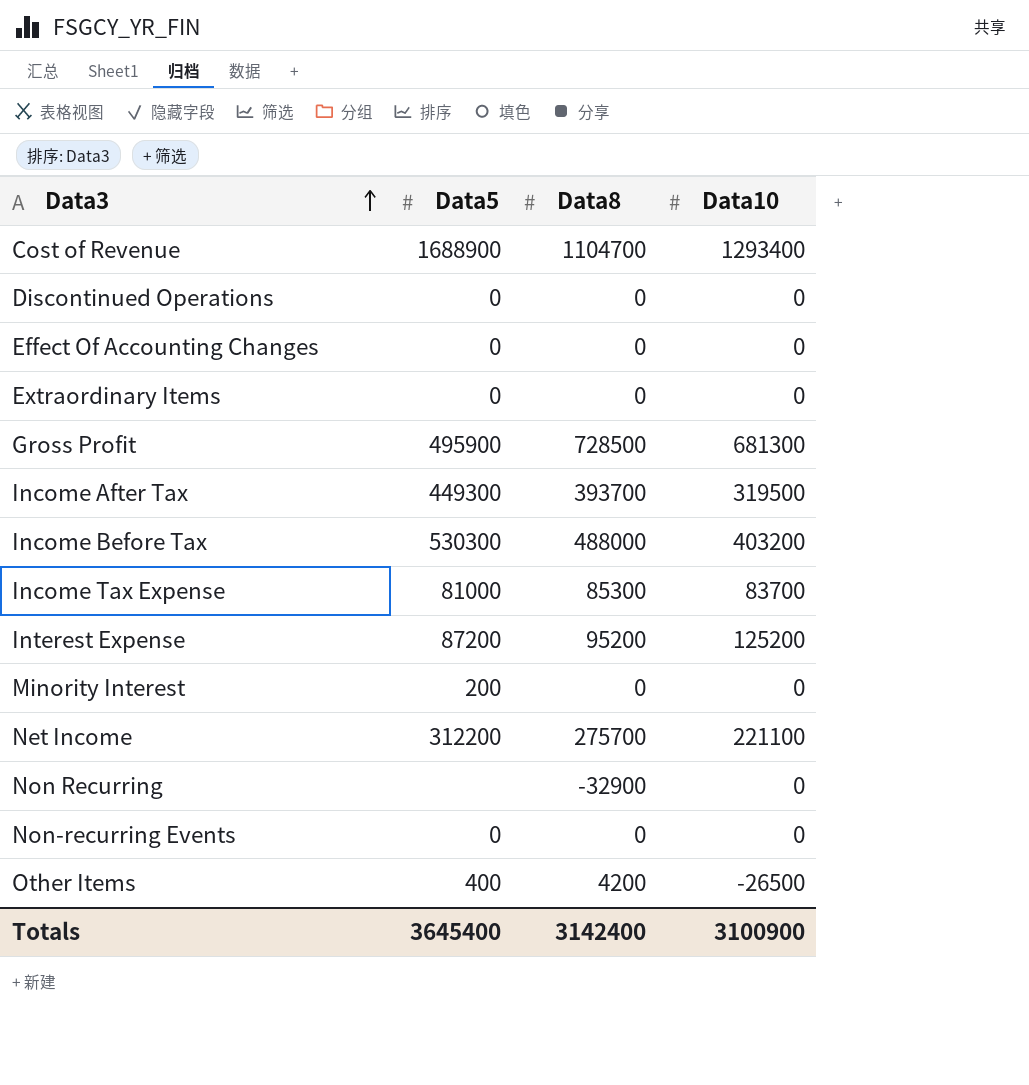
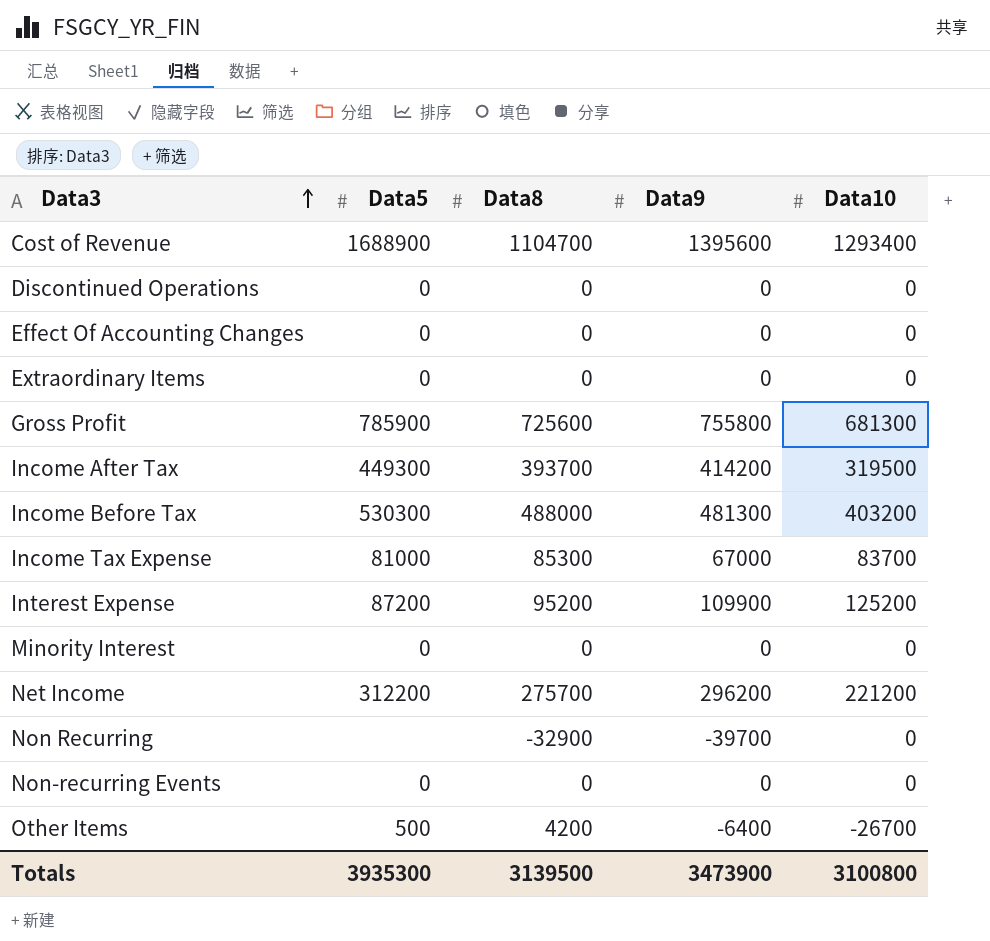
column Data9 | position: none -> 4
Gross Profit | Data5: 495900 -> 785900
Gross Profit | Data8: 728500 -> 725600
Minority Interest | Data5: 200 -> 0
Net Income | Data10: 221100 -> 221200
Other Items | Data5: 400 -> 500
Other Items | Data10: -26500 -> -26700
Totals | Data5: 3645400 -> 3935300
Totals | Data8: 3142400 -> 3139500
Totals | Data10: 3100900 -> 3100800

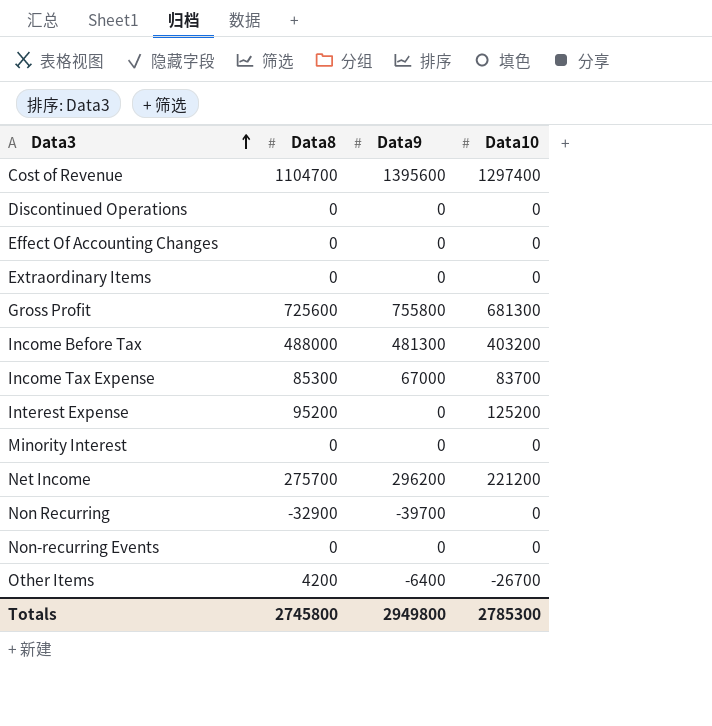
column Data5 | position: 2 -> none
row Income After Tax: 449300 | 393700 | 414200 | 319500 -> none
Cost of Revenue | Data10: 1293400 -> 1297400
Interest Expense | Data9: 109900 -> 0
Totals | Data8: 3139500 -> 2745800
Totals | Data9: 3473900 -> 2949800
Totals | Data10: 3100800 -> 2785300

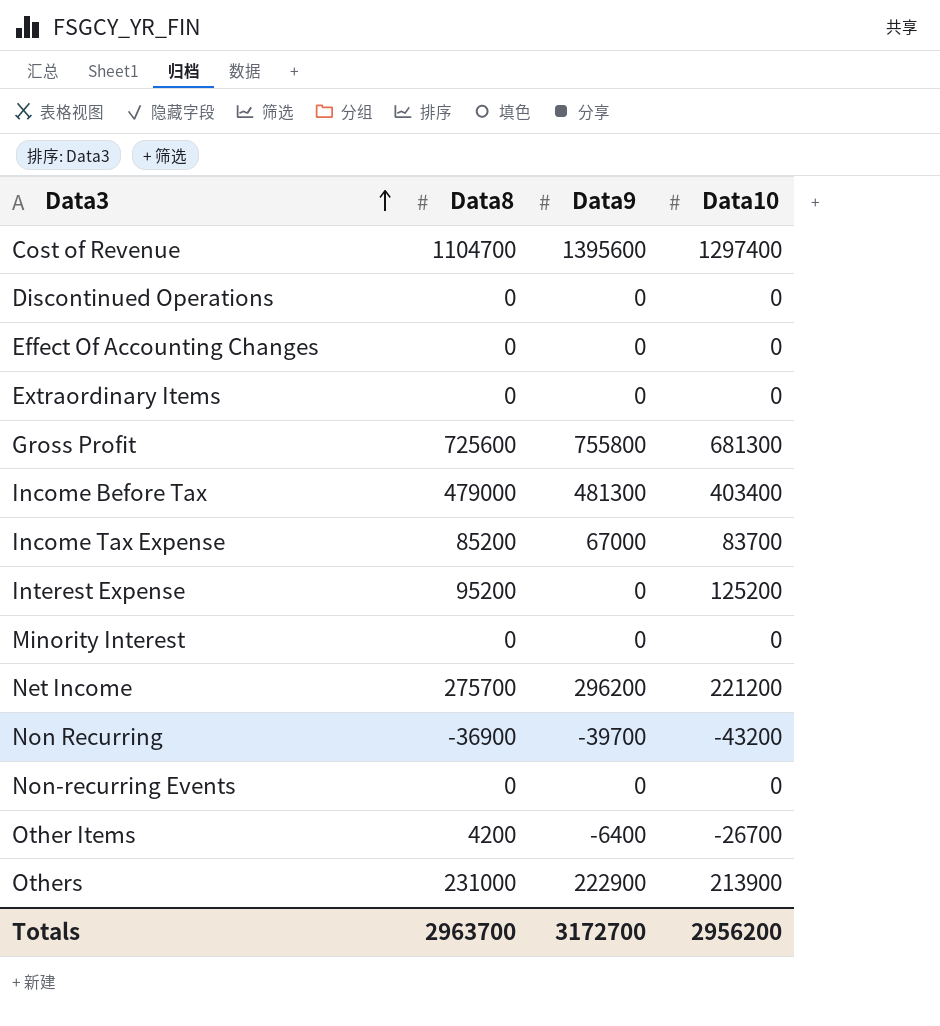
Income Before Tax | Data8: 488000 -> 479000
Income Before Tax | Data10: 403200 -> 403400
Income Tax Expense | Data8: 85300 -> 85200
Non Recurring | Data8: -32900 -> -36900
Non Recurring | Data10: 0 -> -43200
row Others: none -> 231000 | 222900 | 213900
Totals | Data8: 2745800 -> 2963700
Totals | Data9: 2949800 -> 3172700
Totals | Data10: 2785300 -> 2956200

